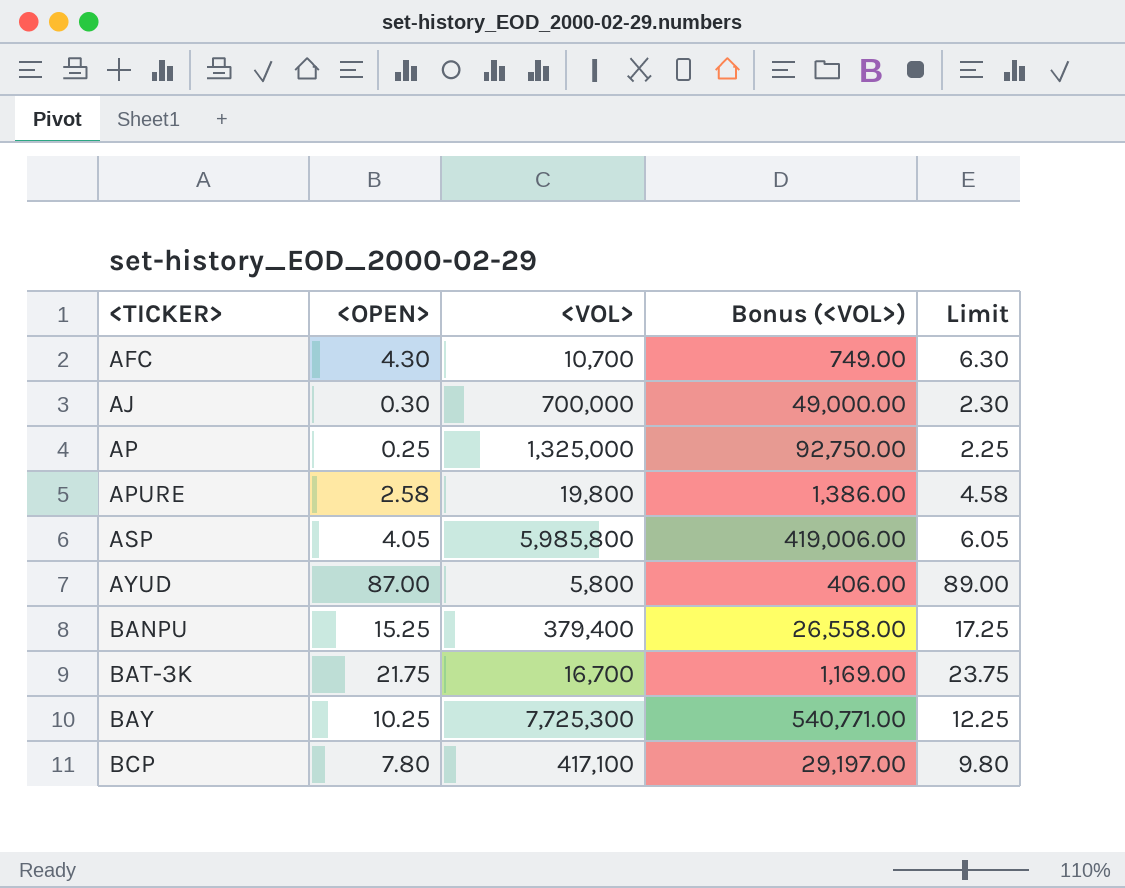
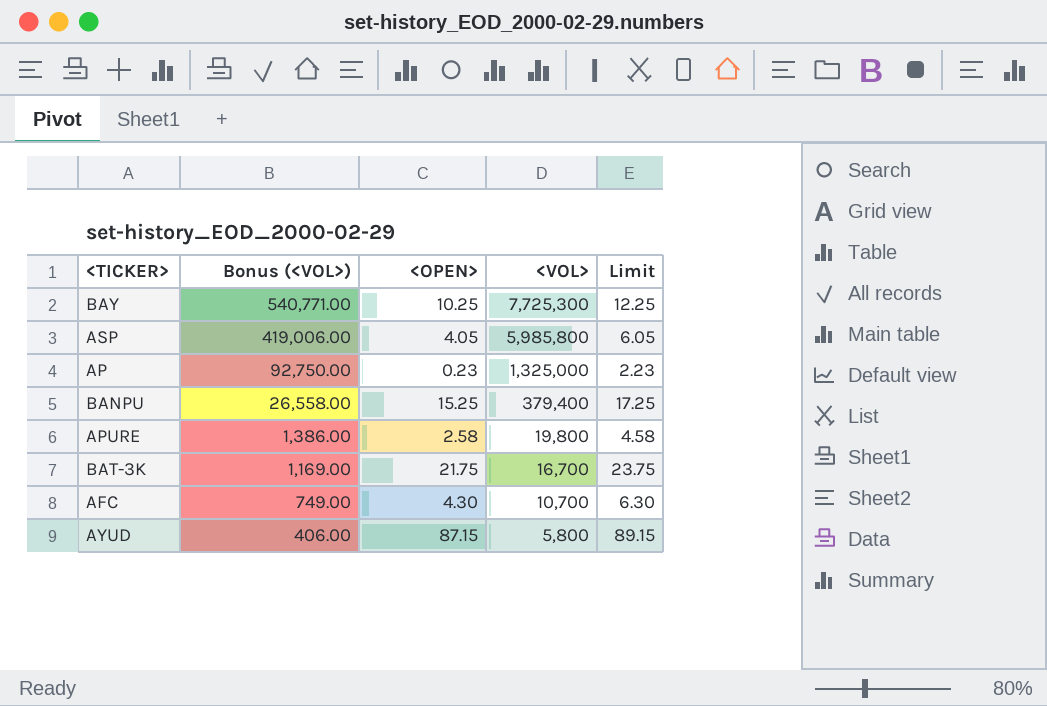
row order: <TICKER> ascending -> Bonus (<VOL>) descending
column Bonus (<VOL>) | position: 4 -> 2
row AJ: 0.30 | 700,000 | 49,000.00 | 2.30 -> none
row BCP: 7.80 | 417,100 | 29,197.00 | 9.80 -> none
AP | <OPEN>: 0.25 -> 0.23
AP | Limit: 2.25 -> 2.23
AYUD | <OPEN>: 87.00 -> 87.15
AYUD | Limit: 89.00 -> 89.15

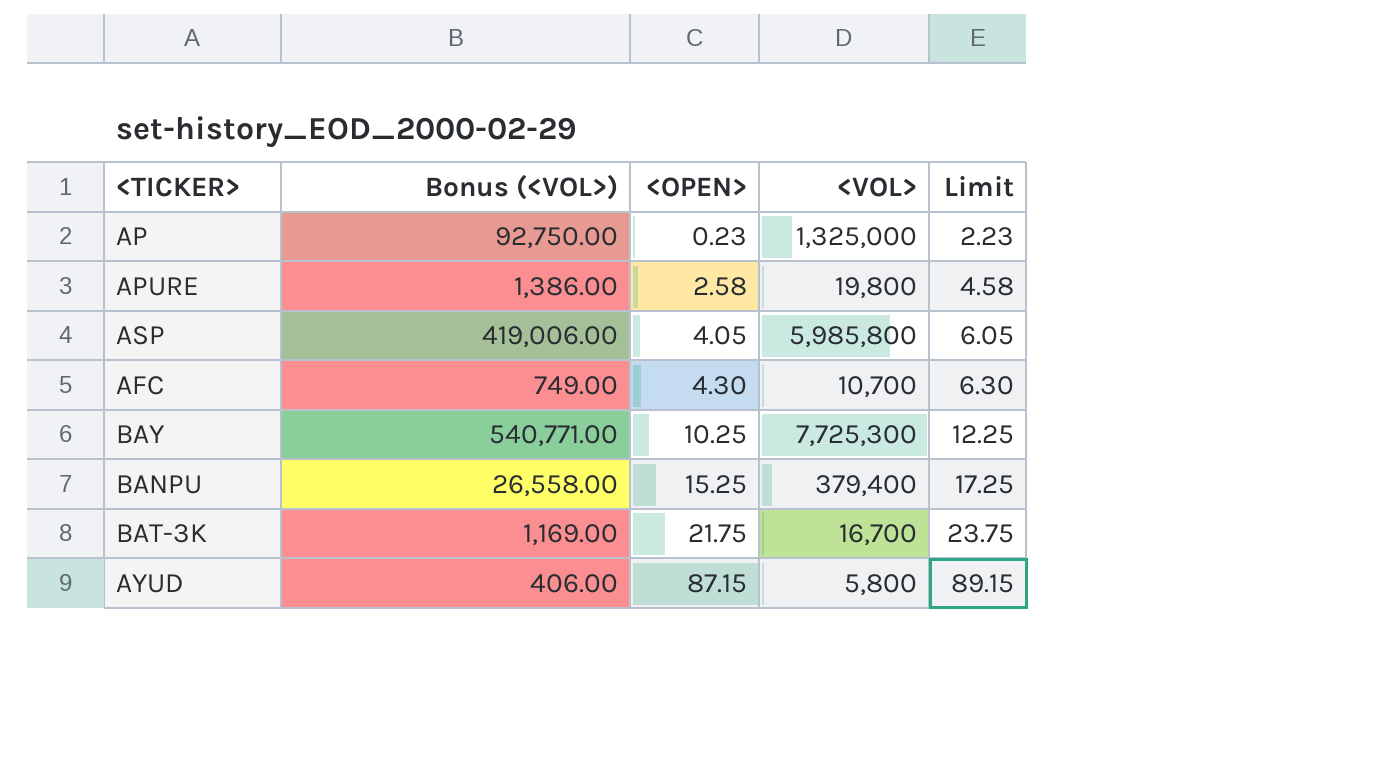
row order: Bonus (<VOL>) descending -> <OPEN> ascending

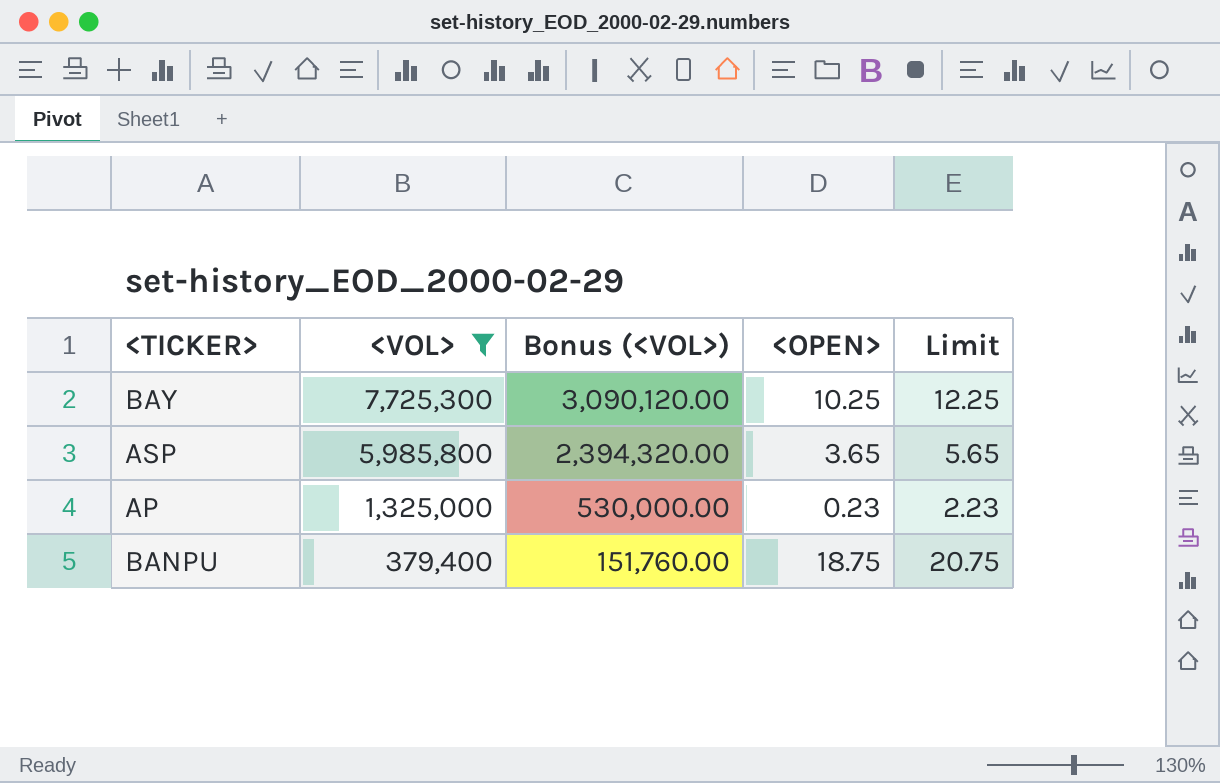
filter: none -> <VOL> >= 379,400
row order: <OPEN> ascending -> <VOL> descending
column <VOL> | position: 4 -> 2
column Bonus (<VOL>) | formula: [<VOL>] * 0.07 -> [<VOL>] * 0.4
ASP | <OPEN>: 4.05 -> 3.65
ASP | Limit: 6.05 -> 5.65
BANPU | <OPEN>: 15.25 -> 18.75
BANPU | Limit: 17.25 -> 20.75

